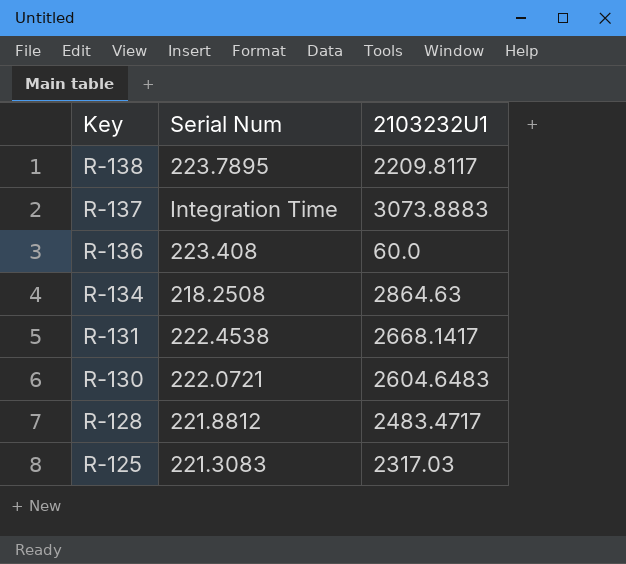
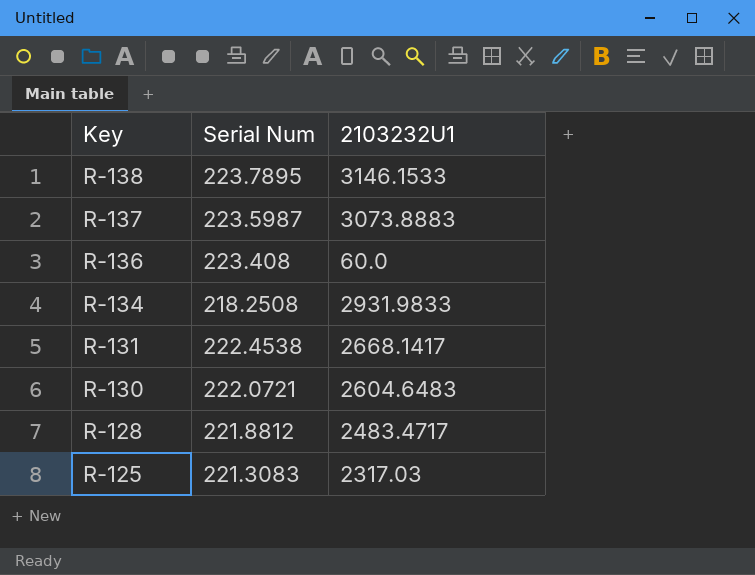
R-138 | 2103232U1: 2209.8117 -> 3146.1533
R-137 | Serial Num: Integration Time -> 223.5987
R-134 | 2103232U1: 2864.63 -> 2931.9833

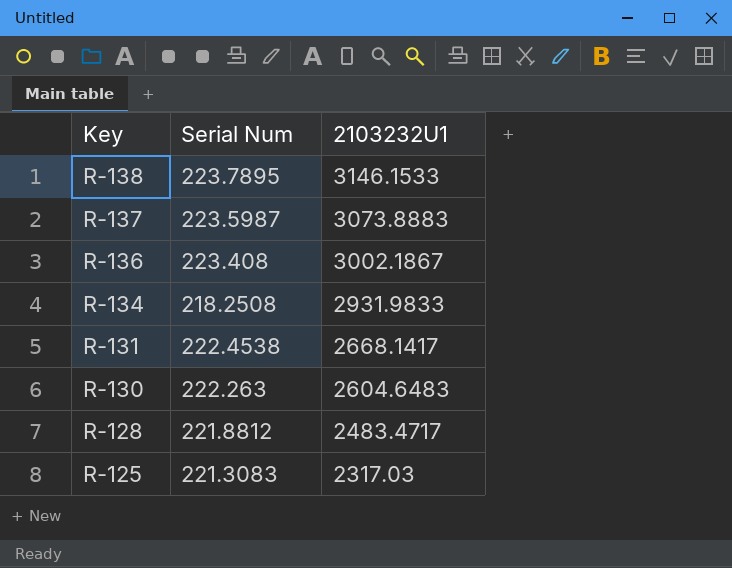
R-136 | 2103232U1: 60.0 -> 3002.1867
R-130 | Serial Num: 222.0721 -> 222.263

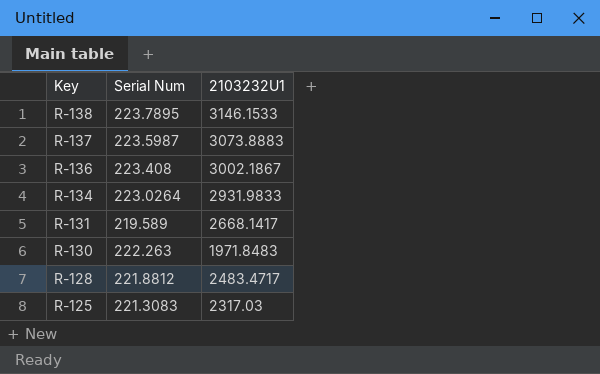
R-134 | Serial Num: 218.2508 -> 223.0264
R-131 | Serial Num: 222.4538 -> 219.589
R-130 | 2103232U1: 2604.6483 -> 1971.8483

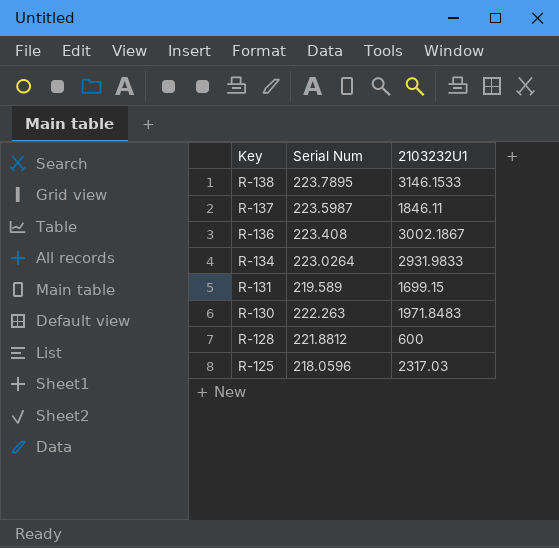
R-137 | 2103232U1: 3073.8883 -> 1846.11
R-131 | 2103232U1: 2668.1417 -> 1699.15
R-128 | 2103232U1: 2483.4717 -> 600
R-125 | Serial Num: 221.3083 -> 218.0596

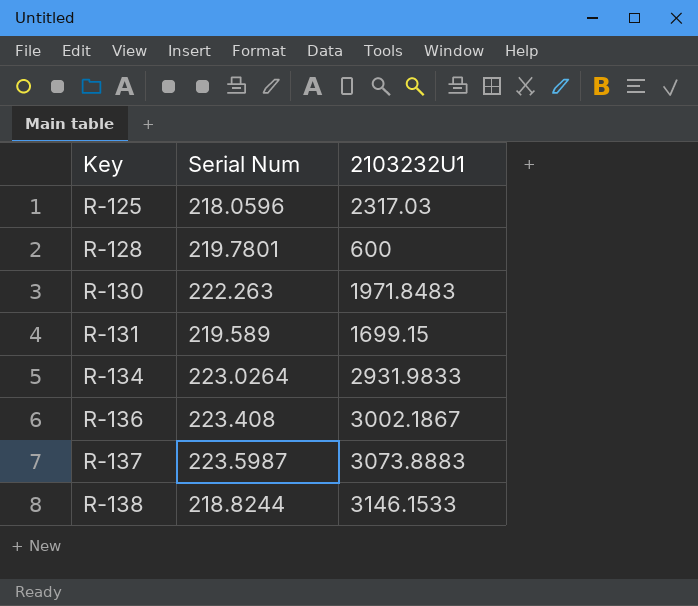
row order: Key descending -> Key ascending
R-128 | Serial Num: 221.8812 -> 219.7801
R-137 | 2103232U1: 1846.11 -> 3073.8883
R-138 | Serial Num: 223.7895 -> 218.8244

